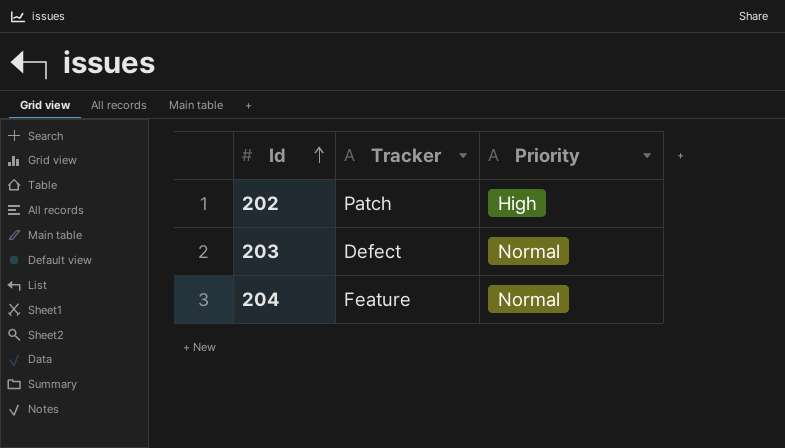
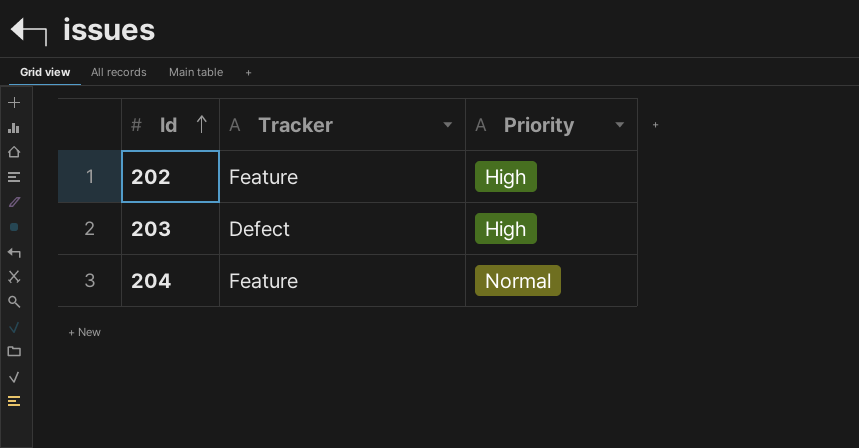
202 | Tracker: Patch -> Feature
203 | Priority: Normal -> High

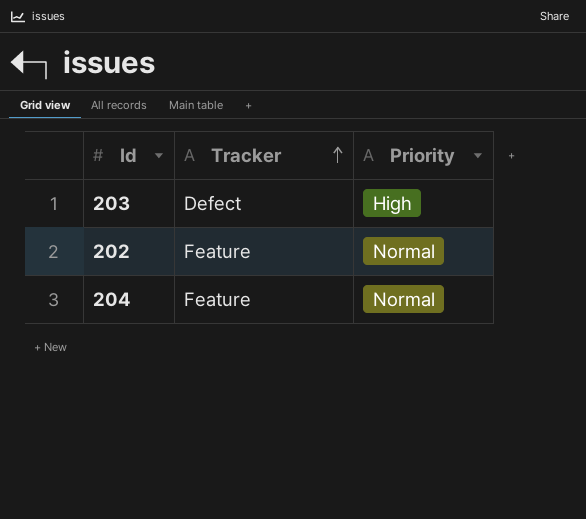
row order: Id ascending -> Tracker ascending
202 | Priority: High -> Normal

